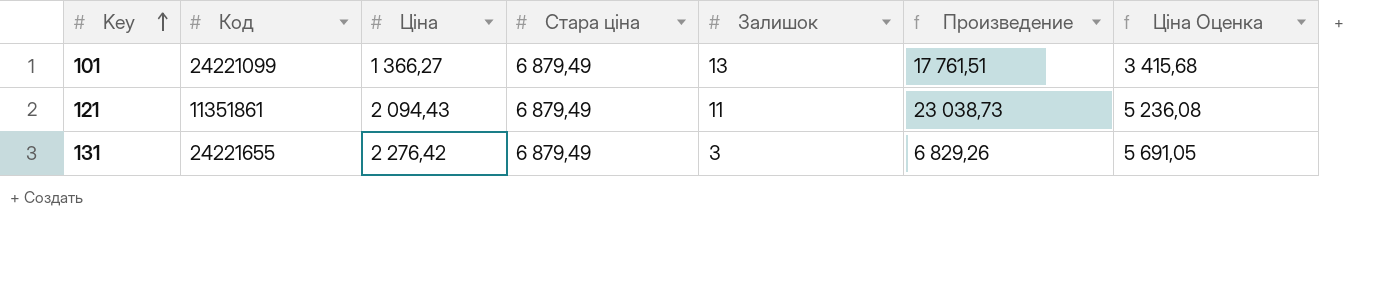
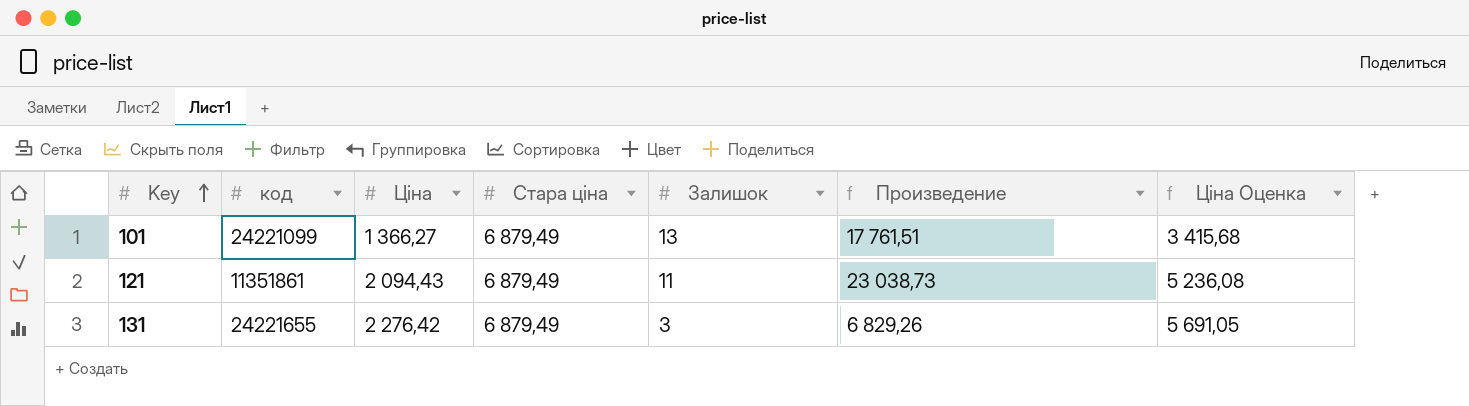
column name: Код -> код

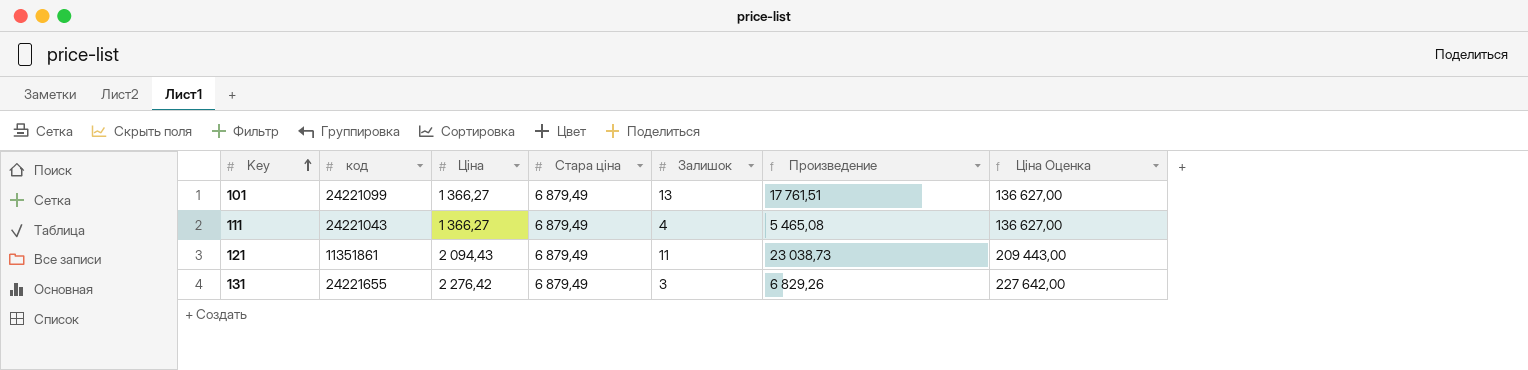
column Ціна Оценка | formula: [Ціна] * 2,5 -> [Ціна] * 100
row 111: none -> 24221043 | 1 366,27 | 6 879,49 | 4 | 5 465,08 | 136 627,00

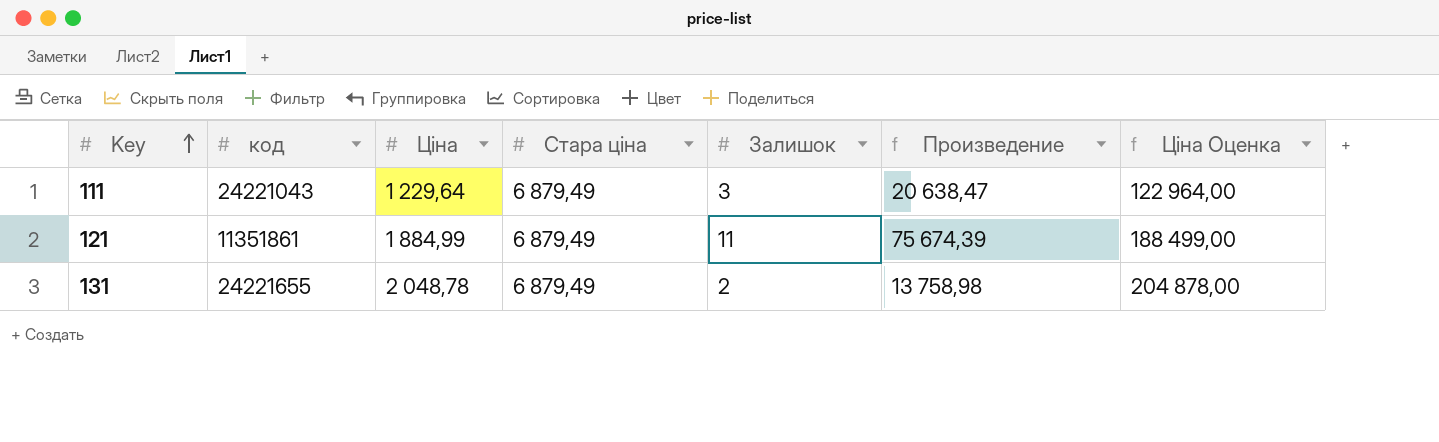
column Произведение | formula: [Ціна] * [Залишок] -> [Стара ціна] * [Залишок]
row 101: 24221099 | 1 366,27 | 6 879,49 | 13 | 17 761,51 | 136 627,00 -> none
111 | Ціна: 1 366,27 -> 1 229,64
111 | Залишок: 4 -> 3
111 | Ціна Оценка: 136 627,00 -> 122 964,00
121 | Ціна: 2 094,43 -> 1 884,99
121 | Ціна Оценка: 209 443,00 -> 188 499,00
131 | Ціна: 2 276,42 -> 2 048,78
131 | Залишок: 3 -> 2
131 | Ціна Оценка: 227 642,00 -> 204 878,00

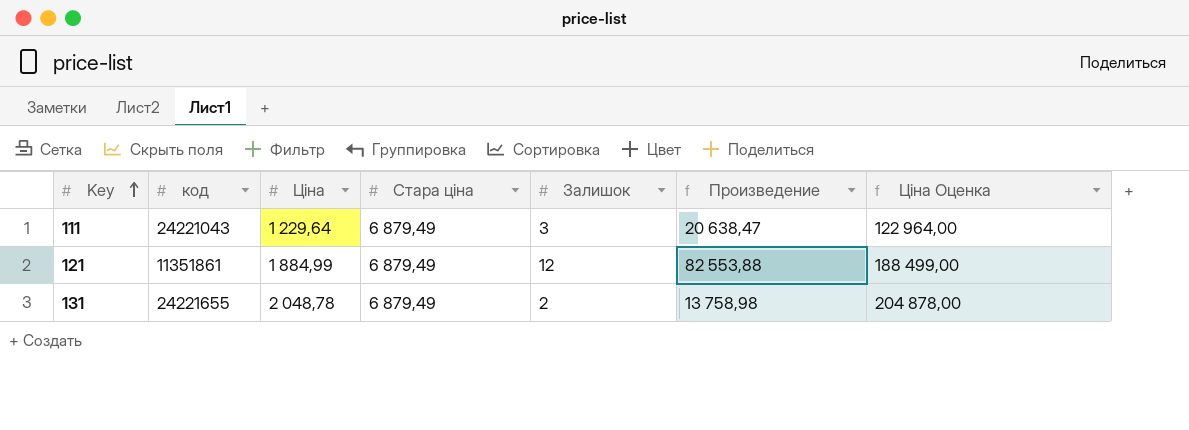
121 | Залишок: 11 -> 12
121 | Произведение: 75 674,39 -> 82 553,88

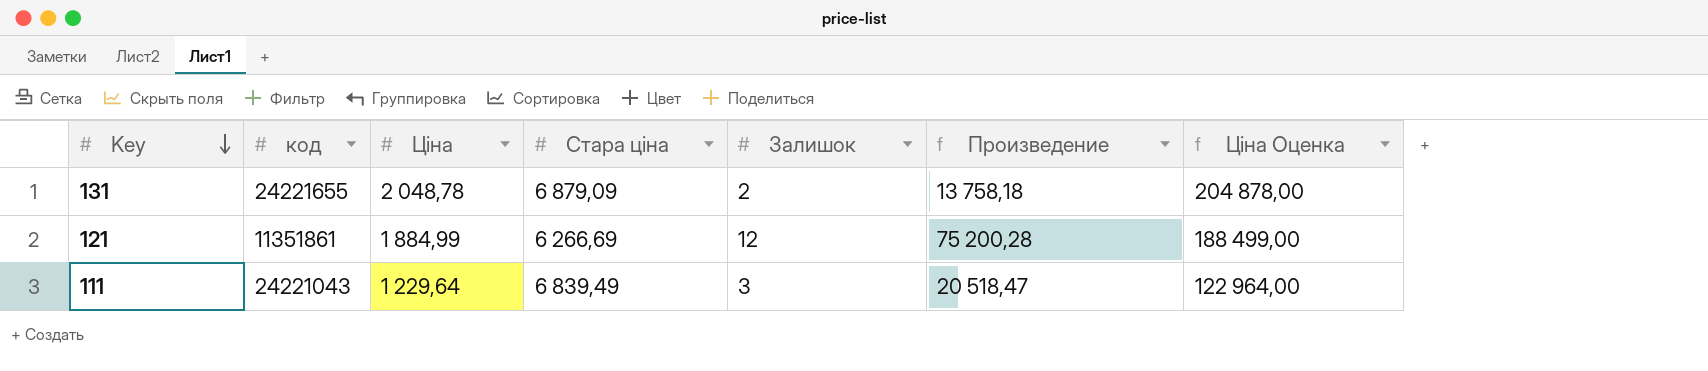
row order: Key ascending -> Key descending
131 | Стара ціна: 6 879,49 -> 6 879,09
131 | Произведение: 13 758,98 -> 13 758,18
121 | Стара ціна: 6 879,49 -> 6 266,69
121 | Произведение: 82 553,88 -> 75 200,28
111 | Стара ціна: 6 879,49 -> 6 839,49
111 | Произведение: 20 638,47 -> 20 518,47

